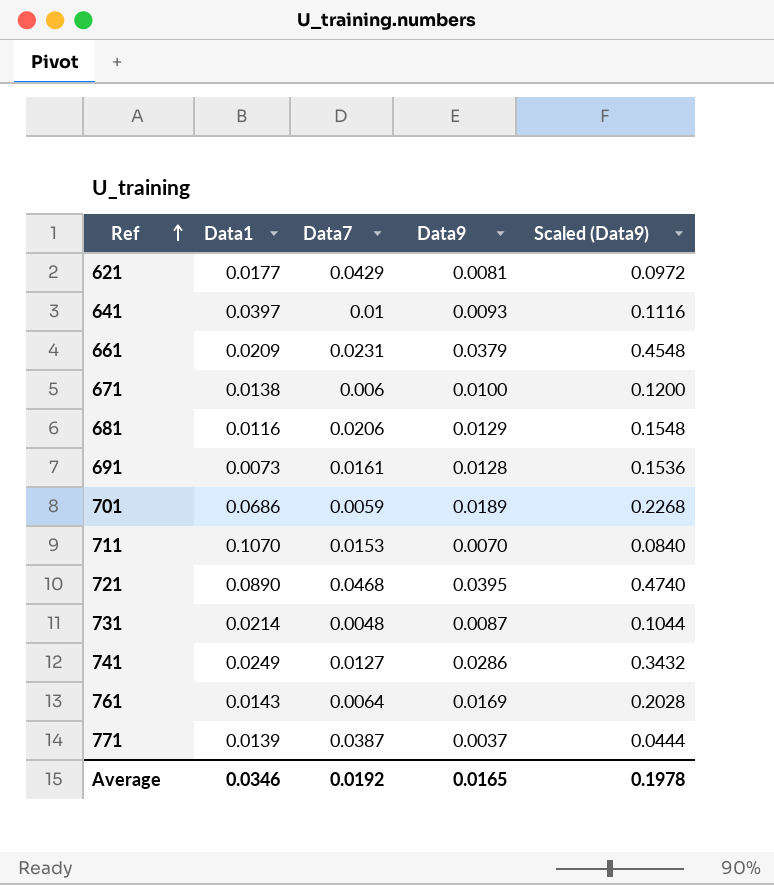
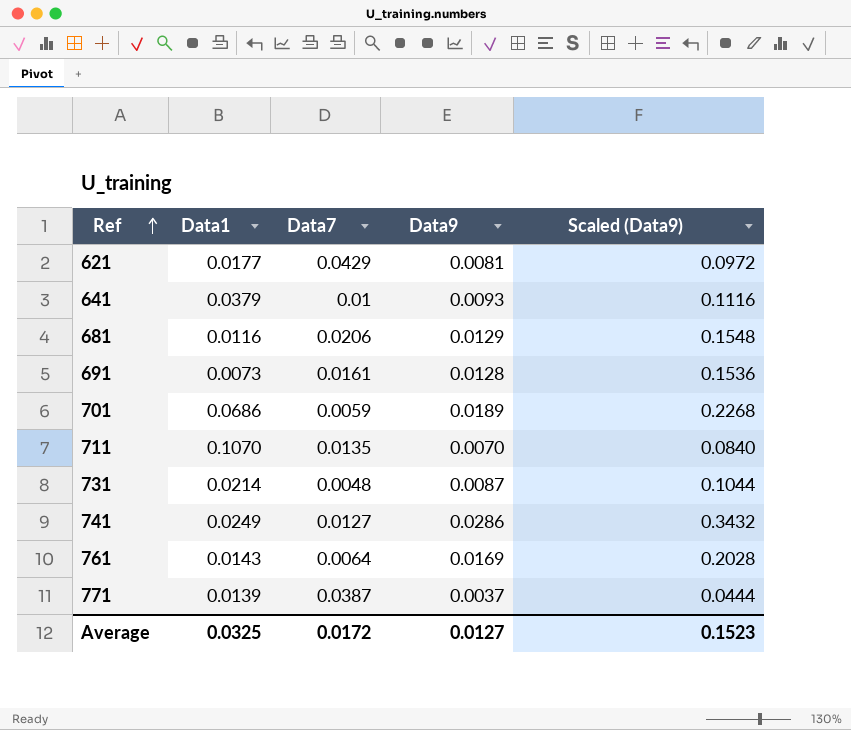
row 661: 0.0209 | 0.0231 | 0.0379 | 0.4548 -> none
row 671: 0.0138 | 0.006 | 0.0100 | 0.1200 -> none
row 721: 0.0890 | 0.0468 | 0.0395 | 0.4740 -> none
641 | Data1: 0.0397 -> 0.0379
711 | Data7: 0.0153 -> 0.0135
Average | Data1: 0.0346 -> 0.0325
Average | Data7: 0.0192 -> 0.0172
Average | Data9: 0.0165 -> 0.0127
Average | Scaled (Data9): 0.1978 -> 0.1523

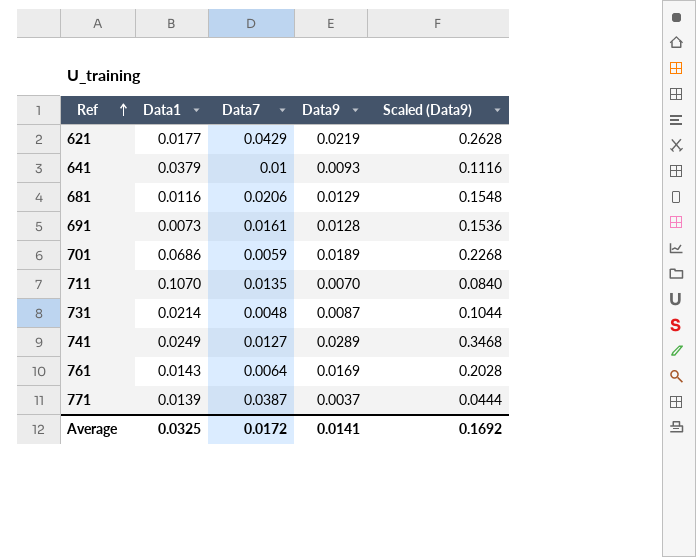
621 | Data9: 0.0081 -> 0.0219
621 | Scaled (Data9): 0.0972 -> 0.2628
741 | Data9: 0.0286 -> 0.0289
741 | Scaled (Data9): 0.3432 -> 0.3468
Average | Data9: 0.0127 -> 0.0141
Average | Scaled (Data9): 0.1523 -> 0.1692

